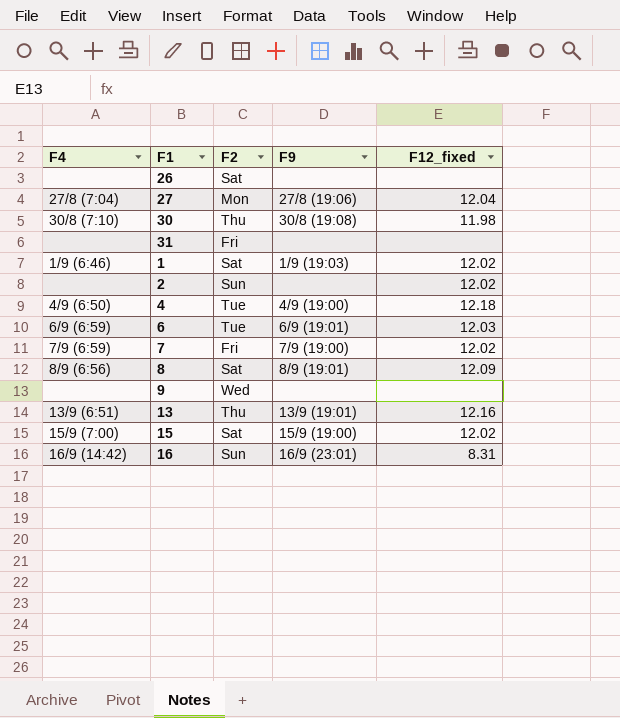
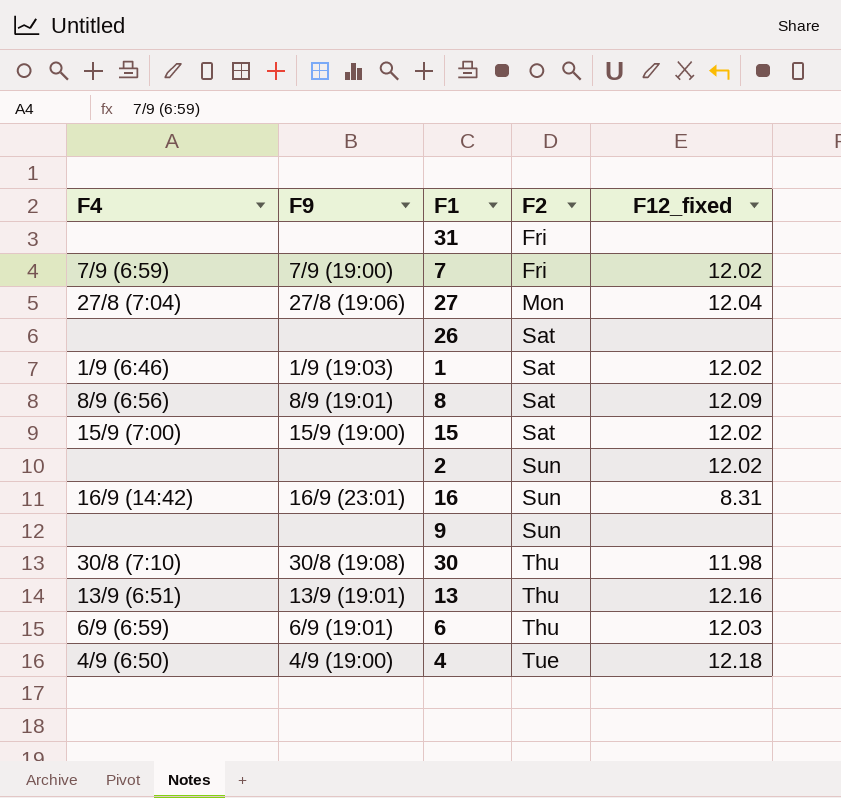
row order: none -> F2 ascending
column F9 | position: 4 -> 2
9 | F2: Wed -> Sun
6 | F2: Tue -> Thu

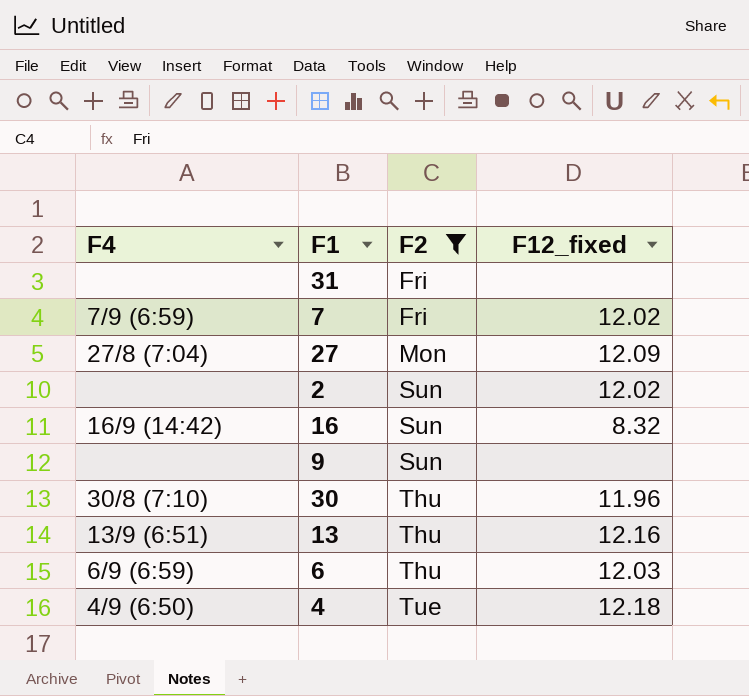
filter: none -> F2 != Sat
column F9 | position: 2 -> none
27 | F12_fixed: 12.04 -> 12.09
16 | F12_fixed: 8.31 -> 8.32
30 | F12_fixed: 11.98 -> 11.96

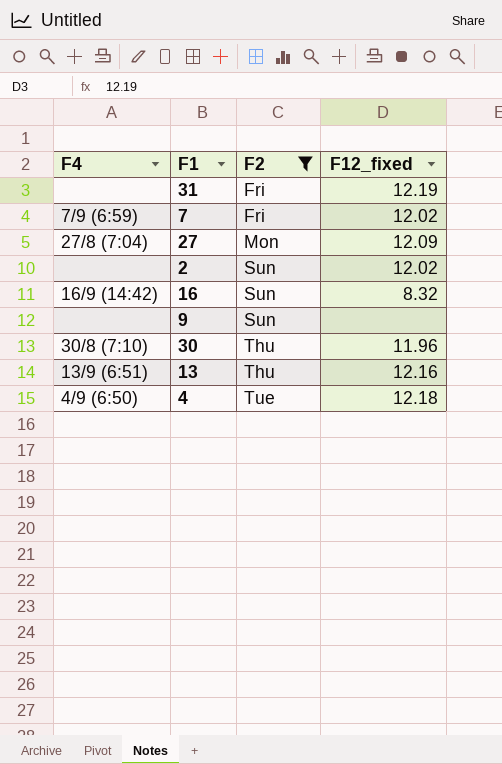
row 6: 6/9 (6:59) | Thu | 12.03 -> none
31 | F12_fixed: none -> 12.19

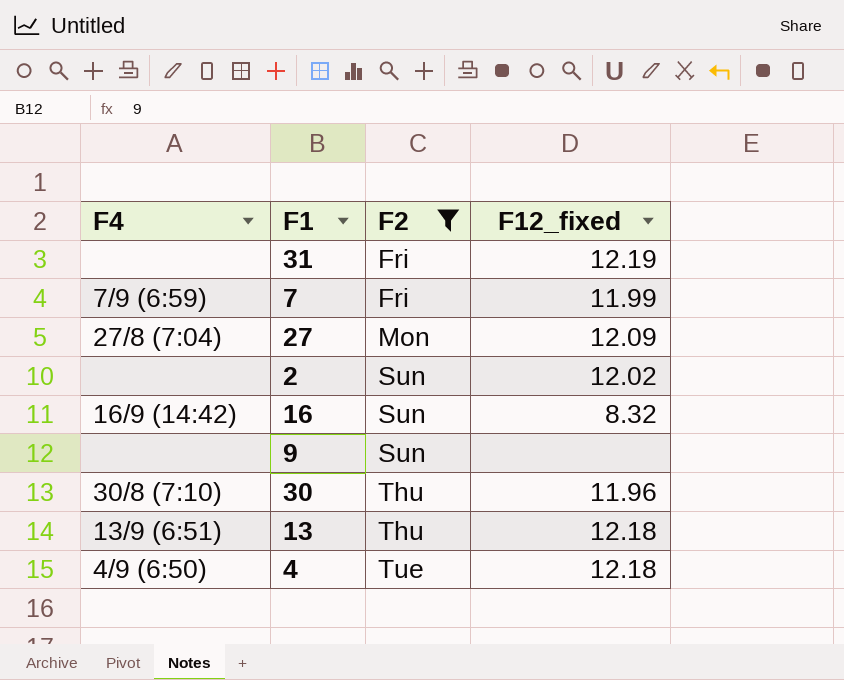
7 | F12_fixed: 12.02 -> 11.99
13 | F12_fixed: 12.16 -> 12.18

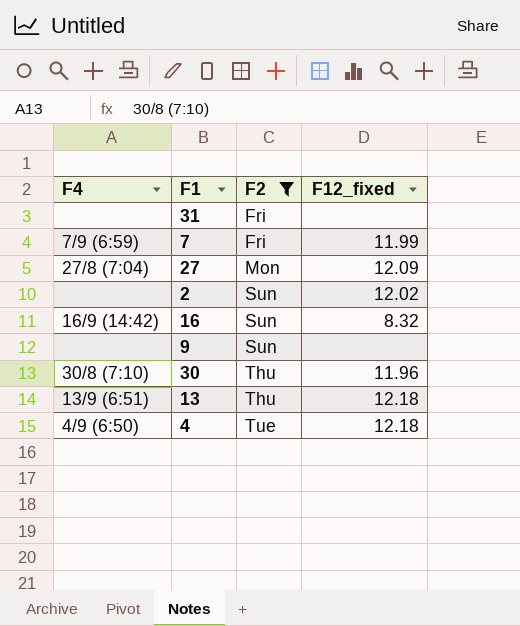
31 | F12_fixed: 12.19 -> none

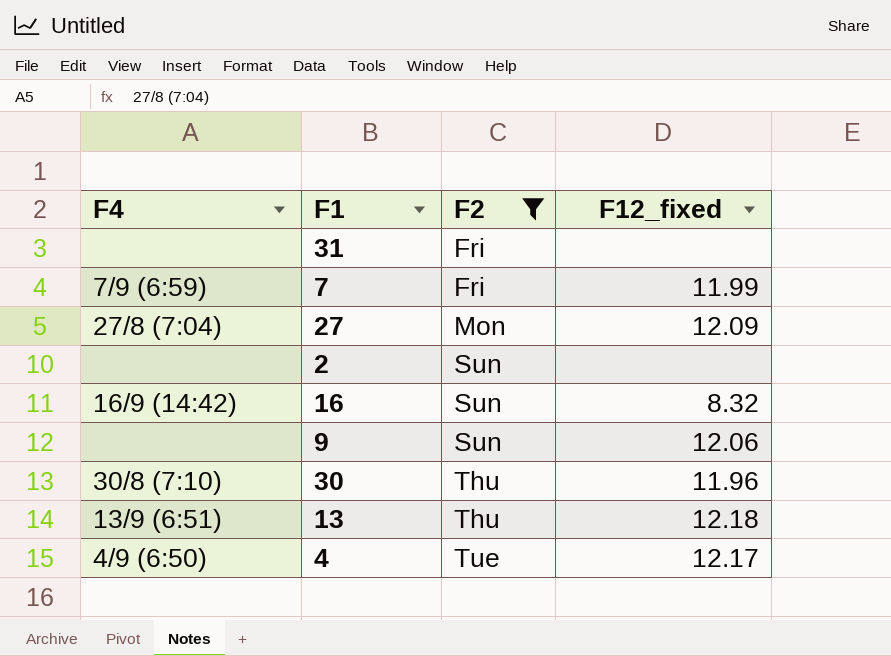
2 | F12_fixed: 12.02 -> none
9 | F12_fixed: none -> 12.06
4 | F12_fixed: 12.18 -> 12.17

